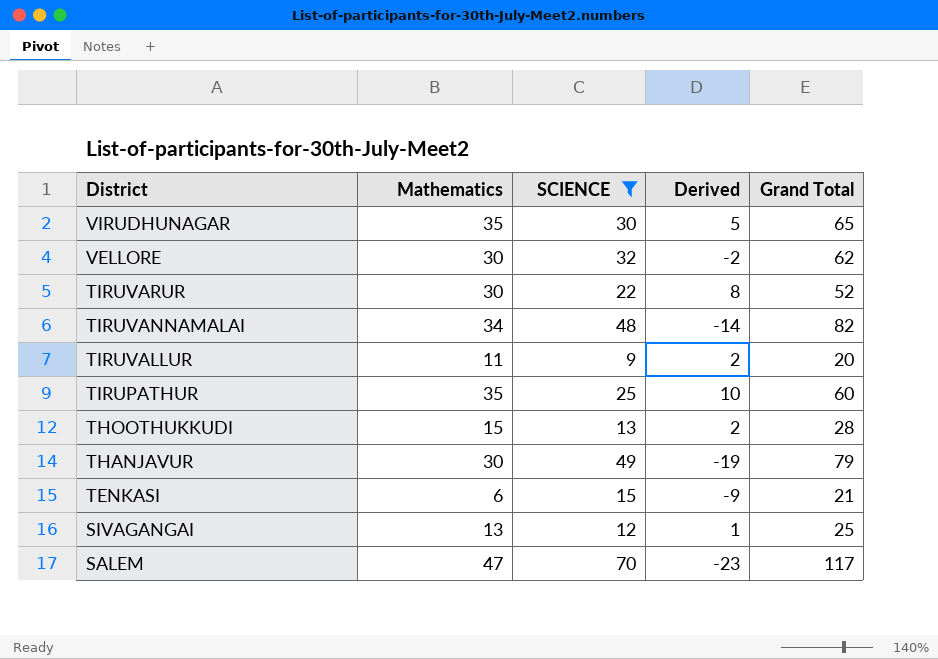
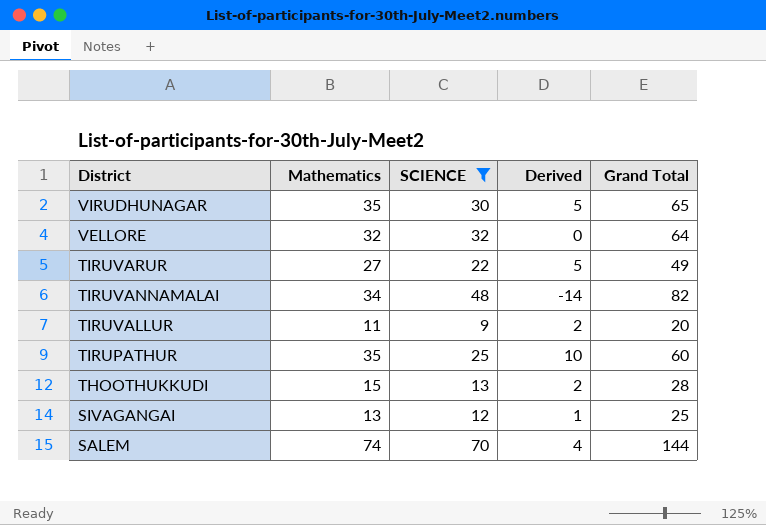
row THANJAVUR: 30 | 49 | -19 | 79 -> none
row TENKASI: 6 | 15 | -9 | 21 -> none
VELLORE | Mathematics: 30 -> 32
VELLORE | Derived: -2 -> 0
VELLORE | Grand Total: 62 -> 64
TIRUVARUR | Mathematics: 30 -> 27
TIRUVARUR | Derived: 8 -> 5
TIRUVARUR | Grand Total: 52 -> 49
SALEM | Mathematics: 47 -> 74
SALEM | Derived: -23 -> 4
SALEM | Grand Total: 117 -> 144

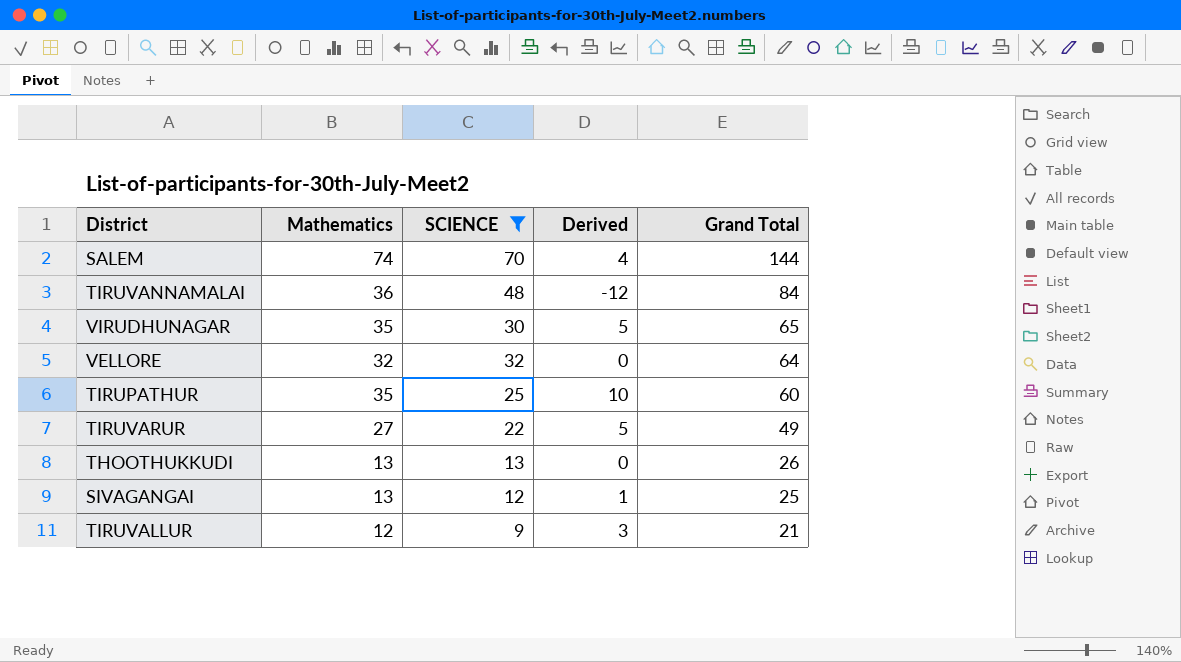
row order: District descending -> Grand Total descending
TIRUVANNAMALAI | Mathematics: 34 -> 36
TIRUVANNAMALAI | Derived: -14 -> -12
TIRUVANNAMALAI | Grand Total: 82 -> 84
THOOTHUKKUDI | Mathematics: 15 -> 13
THOOTHUKKUDI | Derived: 2 -> 0
THOOTHUKKUDI | Grand Total: 28 -> 26
TIRUVALLUR | Mathematics: 11 -> 12
TIRUVALLUR | Derived: 2 -> 3
TIRUVALLUR | Grand Total: 20 -> 21

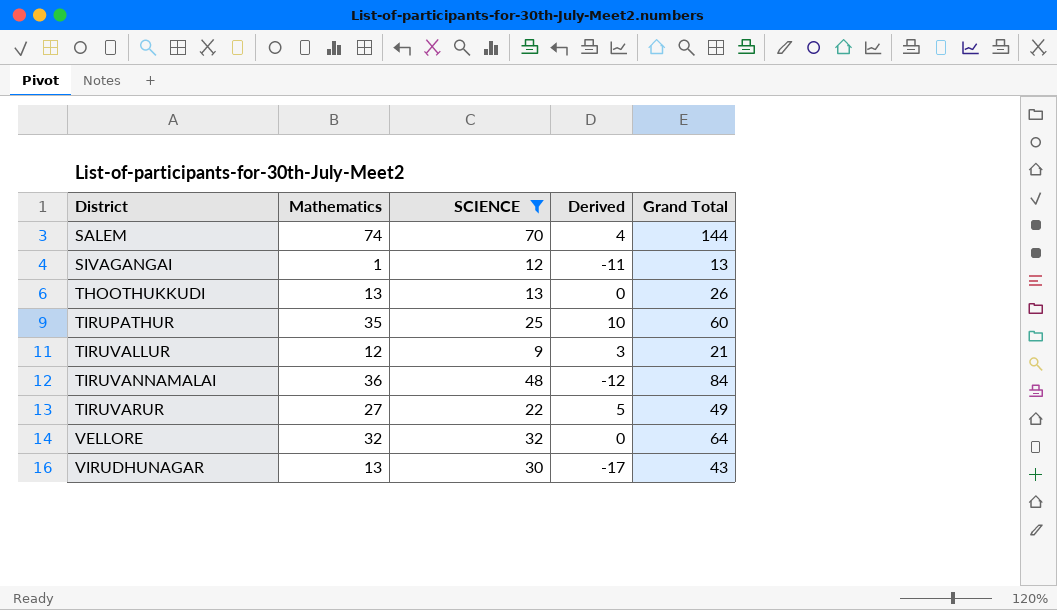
row order: Grand Total descending -> District ascending
SIVAGANGAI | Mathematics: 13 -> 1
SIVAGANGAI | Derived: 1 -> -11
SIVAGANGAI | Grand Total: 25 -> 13
VIRUDHUNAGAR | Mathematics: 35 -> 13
VIRUDHUNAGAR | Derived: 5 -> -17
VIRUDHUNAGAR | Grand Total: 65 -> 43

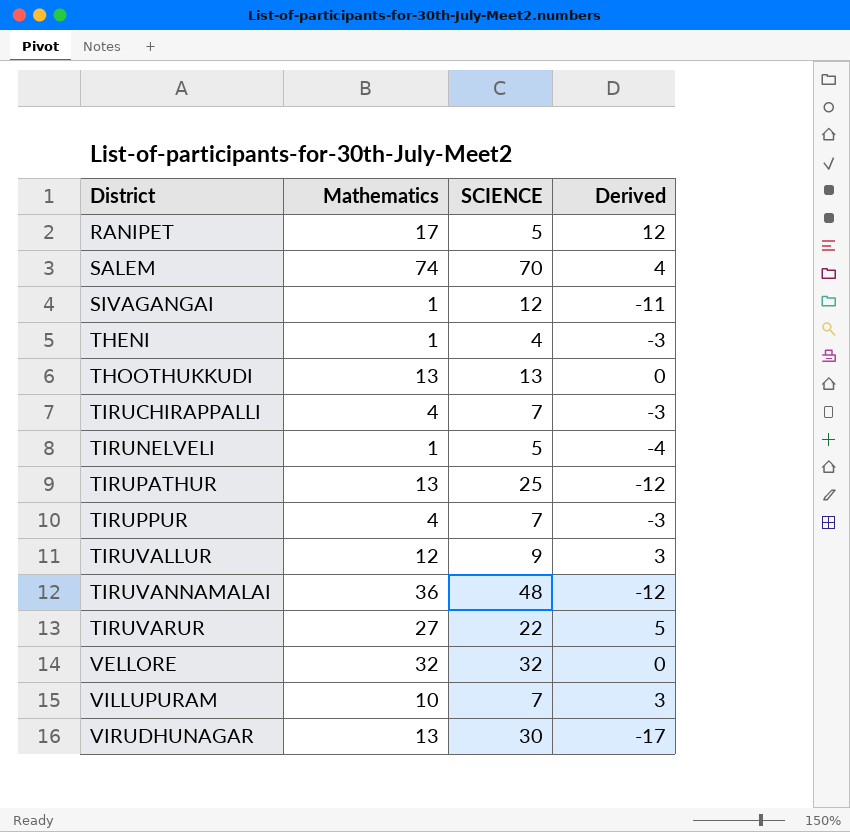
filter: SCIENCE >= 9 -> none
column Grand Total | formula: [Mathematics] + [SCIENCE] -> none
TIRUPATHUR | Mathematics: 35 -> 13
TIRUPATHUR | Derived: 10 -> -12

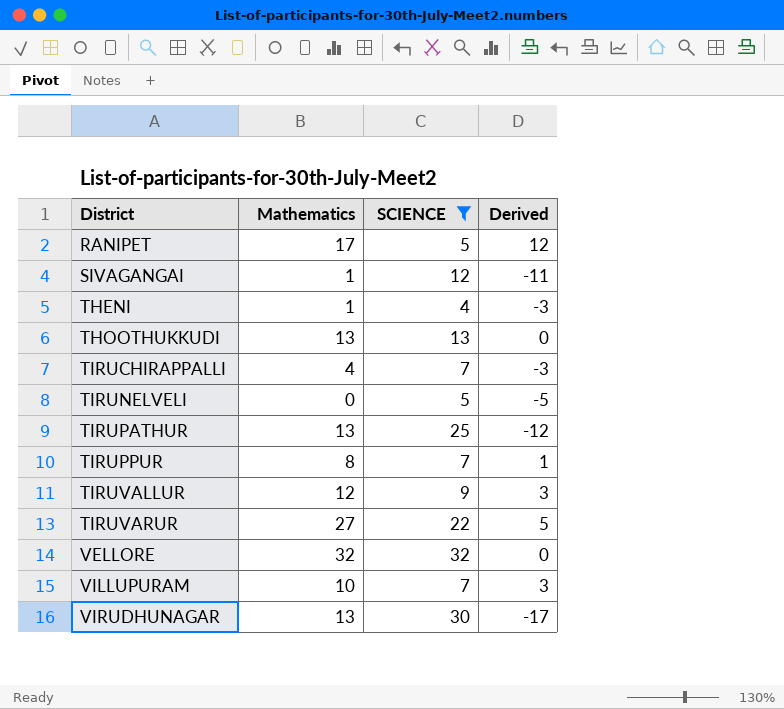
filter: none -> SCIENCE <= 32
TIRUNELVELI | Mathematics: 1 -> 0
TIRUNELVELI | Derived: -4 -> -5
TIRUPPUR | Mathematics: 4 -> 8
TIRUPPUR | Derived: -3 -> 1

